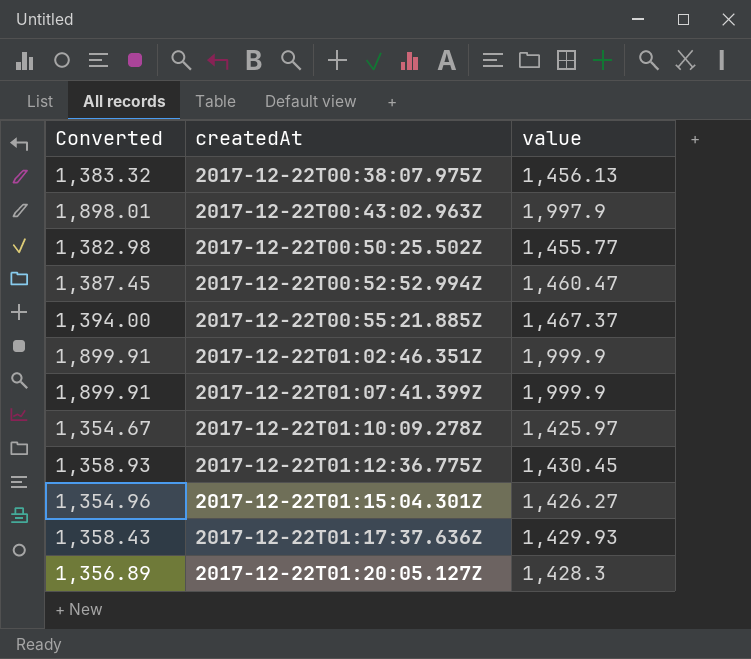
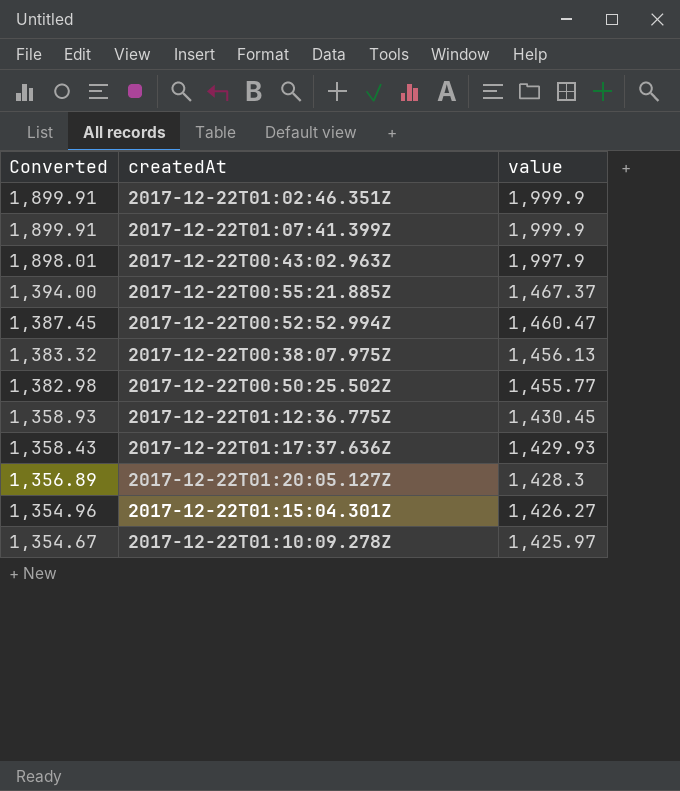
row order: createdAt ascending -> Converted descending

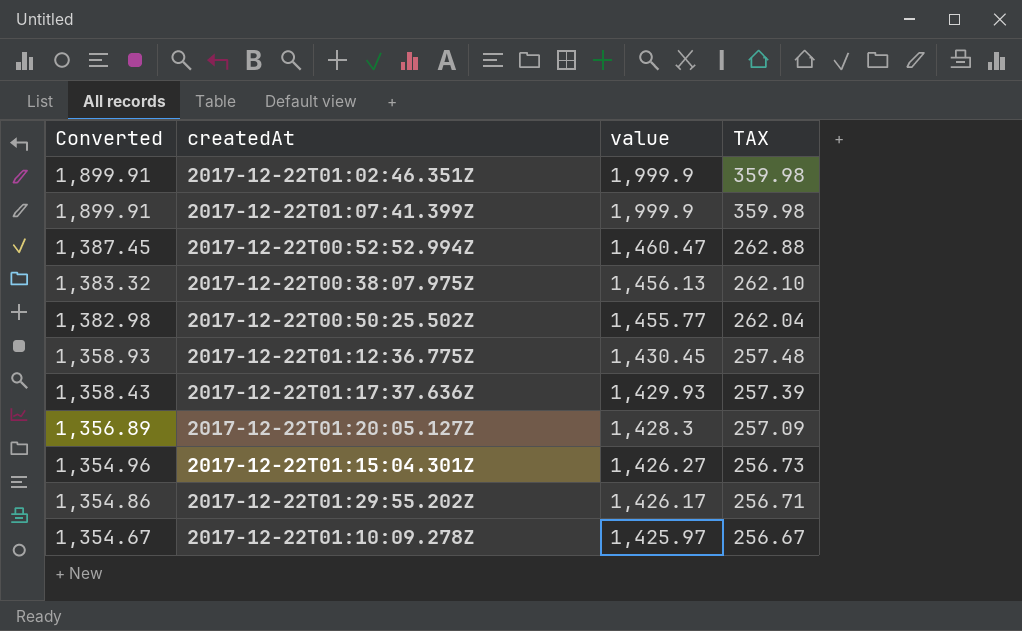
column TAX | formula: none -> [value] * 0.18
row 2017-12-22T00:43:02.963Z: 1,898.01 | 1,997.9 -> none
row 2017-12-22T00:55:21.885Z: 1,394.00 | 1,467.37 -> none
row 2017-12-22T01:29:55.202Z: none -> 1,354.86 | 1,426.17 | 256.71

